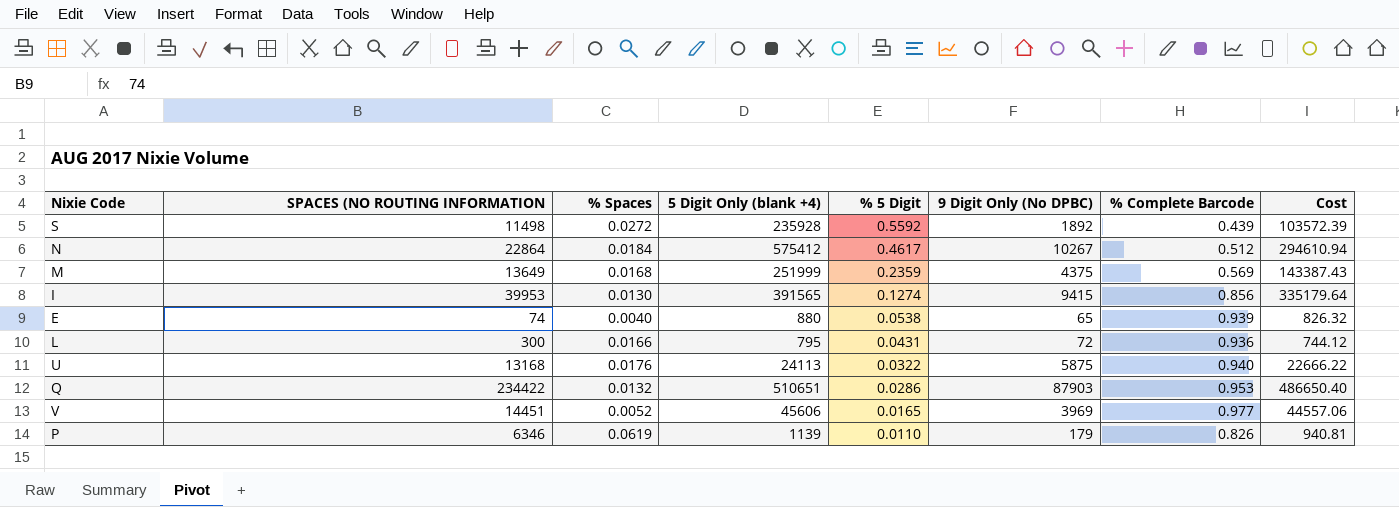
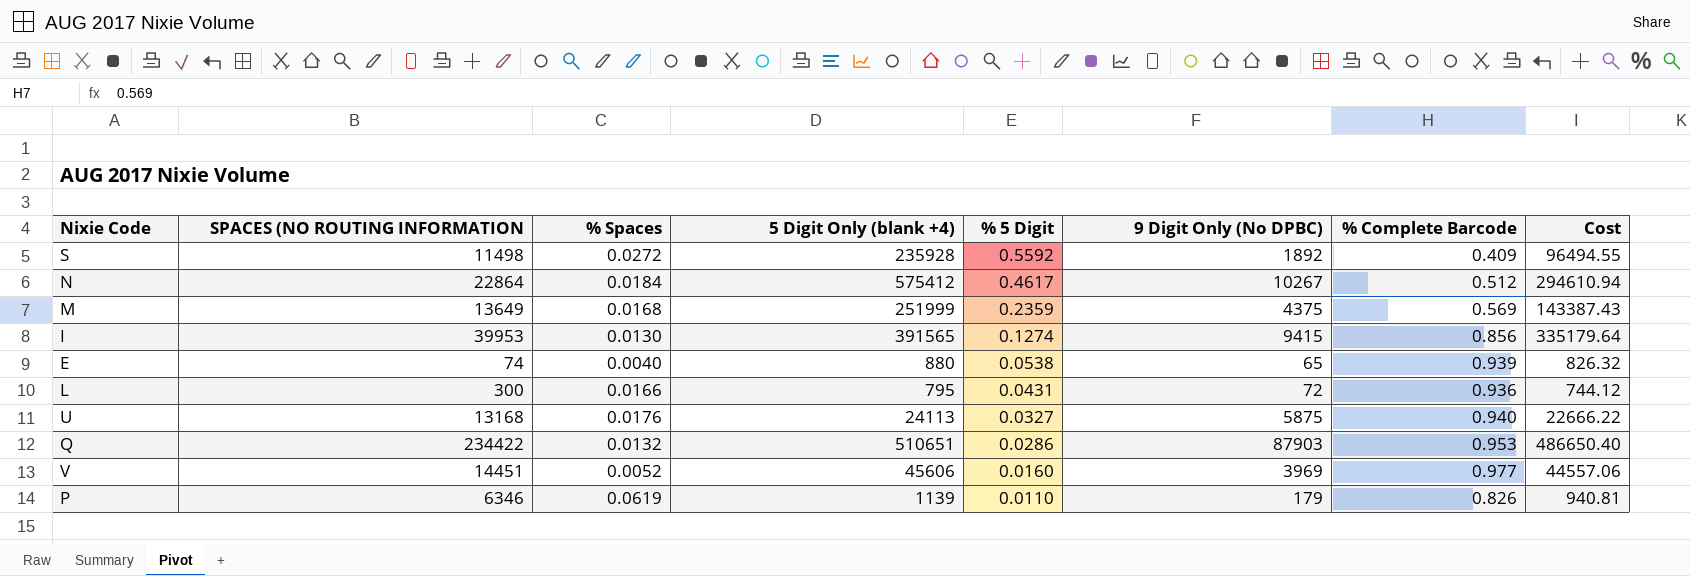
S | % Complete Barcode: 0.439 -> 0.409
S | Cost: 103572.39 -> 96494.55
U | % 5 Digit: 0.0322 -> 0.0327
V | % 5 Digit: 0.0165 -> 0.0160

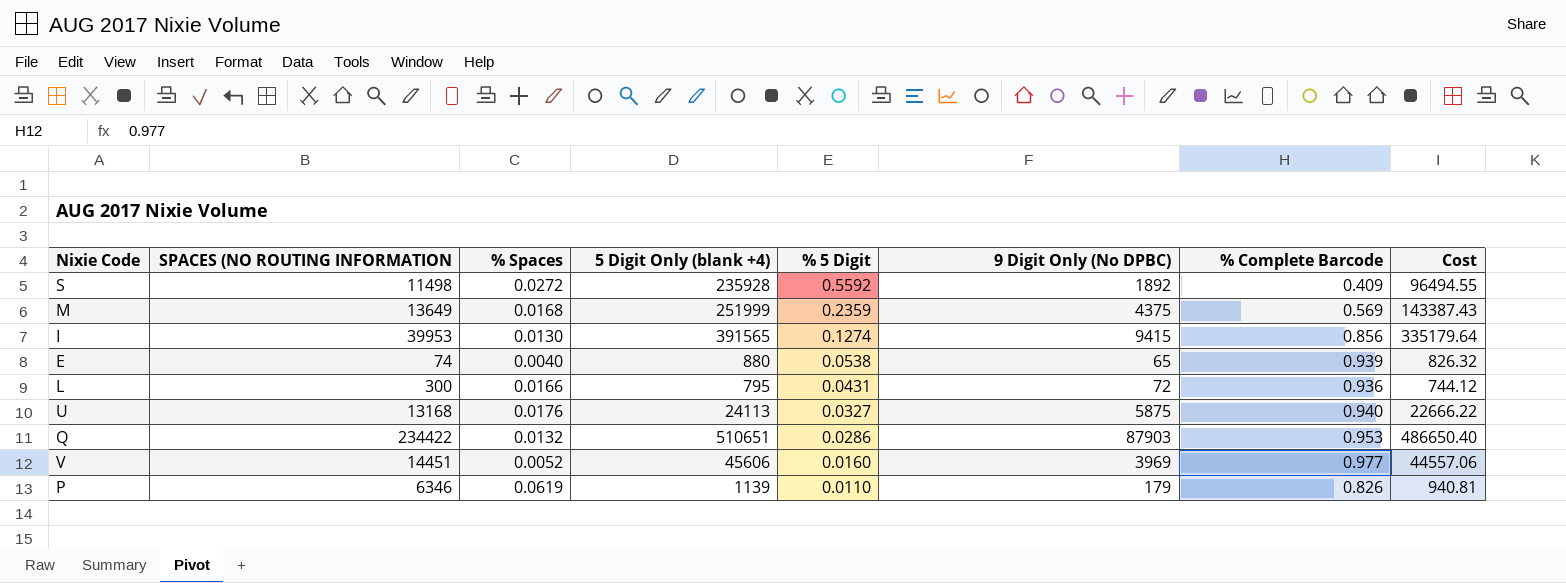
row N: 22864 | 0.0184 | 575412 | 0.4617 | 10267 | 0.512 | 294610.94 -> none

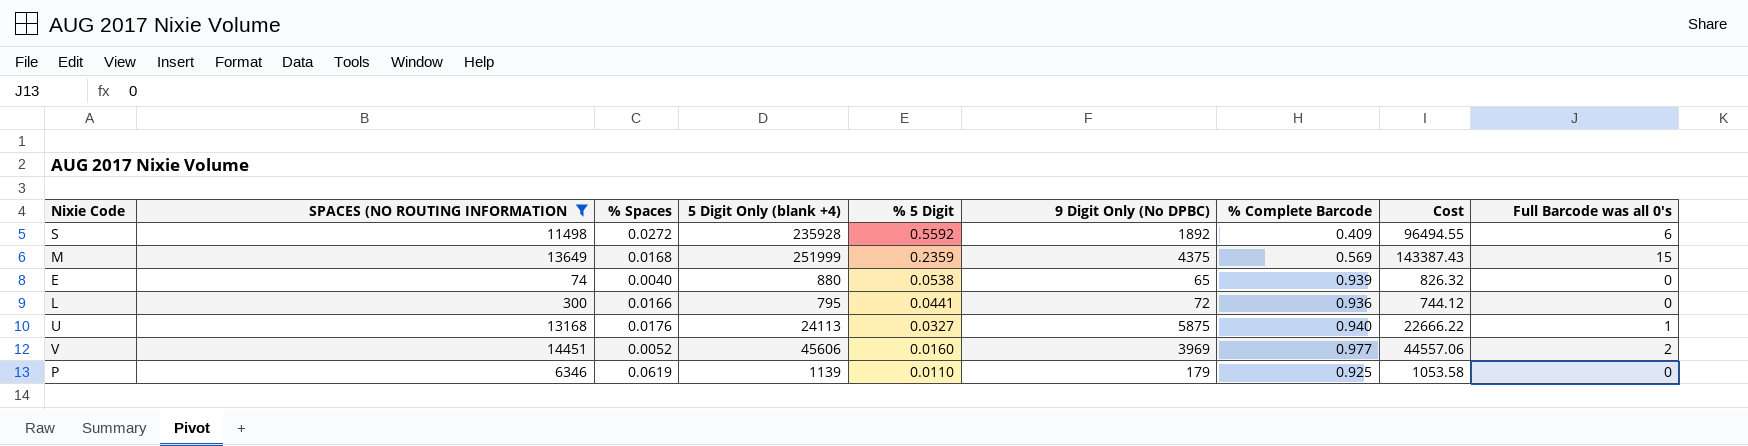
filter: none -> SPACES (NO ROUTING INFORMATION <= 14451
column Full Barcode was all 0's | position: none -> 9
L | % 5 Digit: 0.0431 -> 0.0441
P | % Complete Barcode: 0.826 -> 0.925
P | Cost: 940.81 -> 1053.58

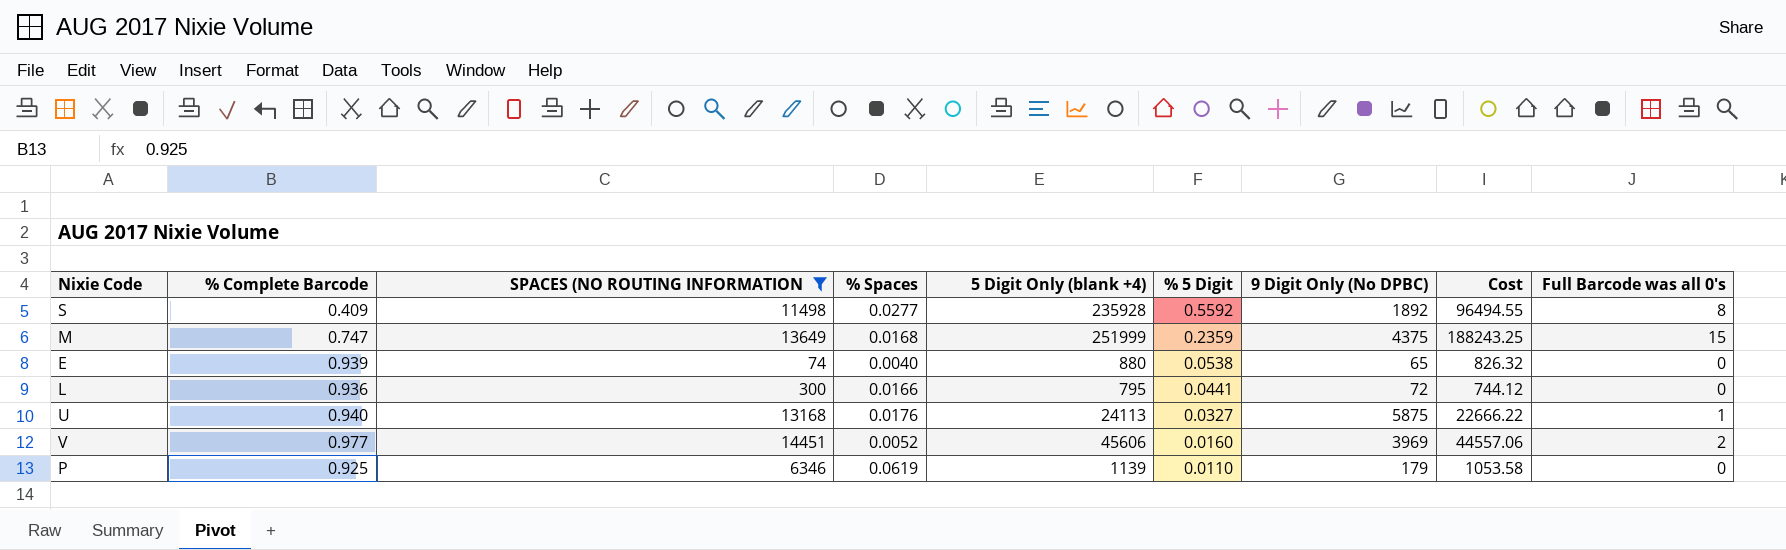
column % Complete Barcode | position: 7 -> 2
S | % Spaces: 0.0272 -> 0.0277
S | Full Barcode was all 0's: 6 -> 8
M | % Complete Barcode: 0.569 -> 0.747
M | Cost: 143387.43 -> 188243.25

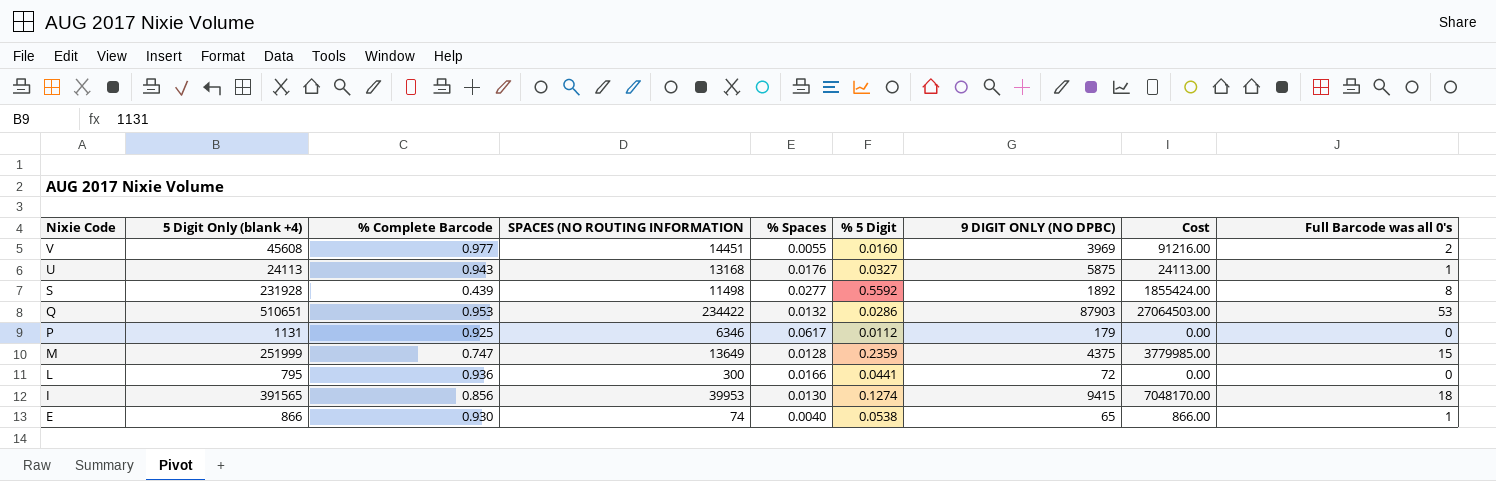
filter: SPACES (NO ROUTING INFORMATION <= 14451 -> none
row order: % 5 Digit descending -> Nixie Code descending
column 5 Digit Only (blank +4) | position: 5 -> 2
column name: 9 Digit Only (No DPBC) -> 9 DIGIT ONLY (NO DPBC)
column Cost | formula: [% Complete Barcode] * [5 Digit Only (blank +4)] -> [5 Digit Only (blank +4)] * [Full Barcode was all 0's]
V | 5 Digit Only (blank +4): 45606 -> 45608
V | % Spaces: 0.0052 -> 0.0055
U | % Complete Barcode: 0.940 -> 0.943
S | 5 Digit Only (blank +4): 235928 -> 231928
S | % Complete Barcode: 0.409 -> 0.439
P | 5 Digit Only (blank +4): 1139 -> 1131
P | % Spaces: 0.0619 -> 0.0617
P | % 5 Digit: 0.0110 -> 0.0112
M | % Spaces: 0.0168 -> 0.0128
E | 5 Digit Only (blank +4): 880 -> 866
E | % Complete Barcode: 0.939 -> 0.930
E | Full Barcode was all 0's: 0 -> 1

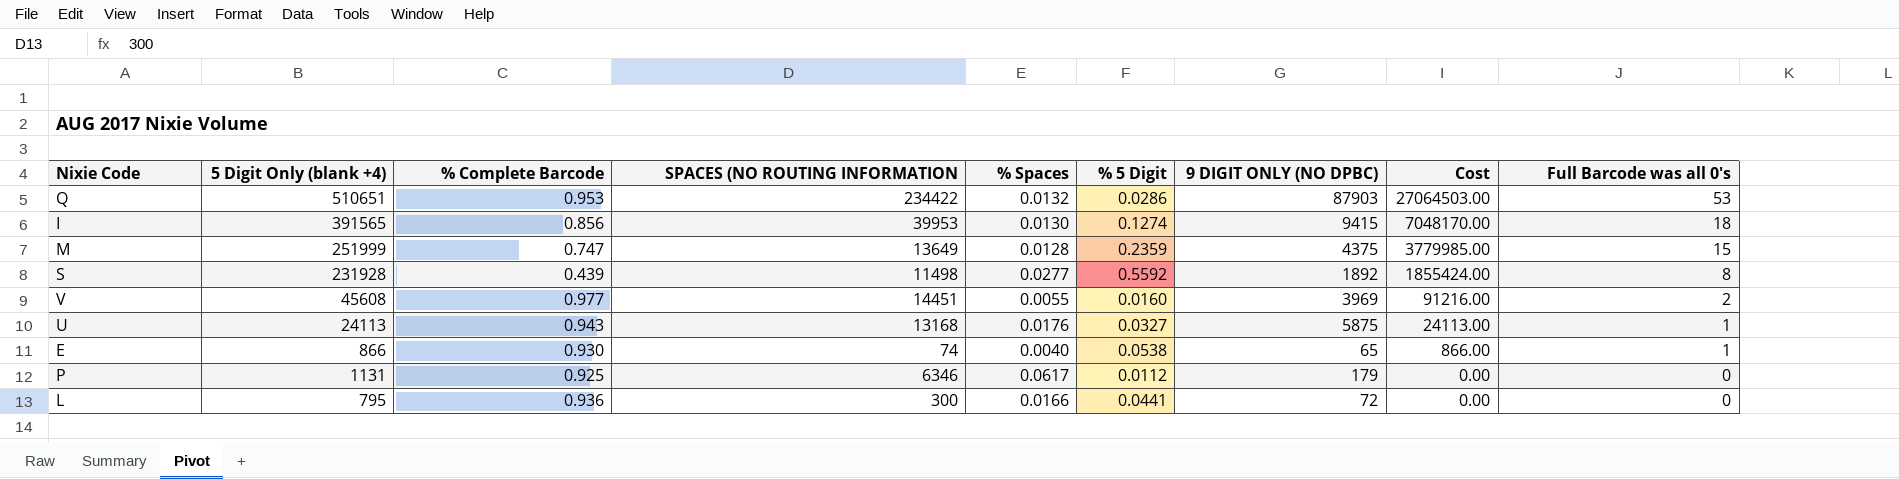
row order: Nixie Code descending -> Cost descending

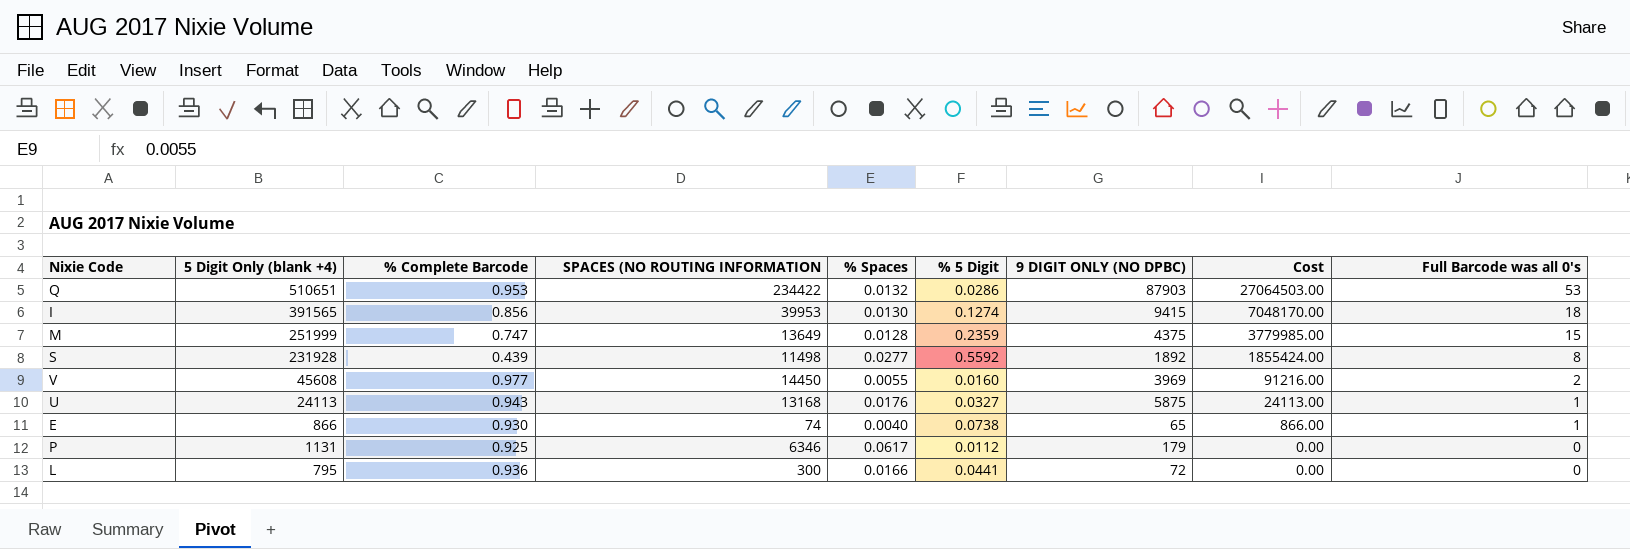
V | SPACES (NO ROUTING INFORMATION: 14451 -> 14450
E | % 5 Digit: 0.0538 -> 0.0738

